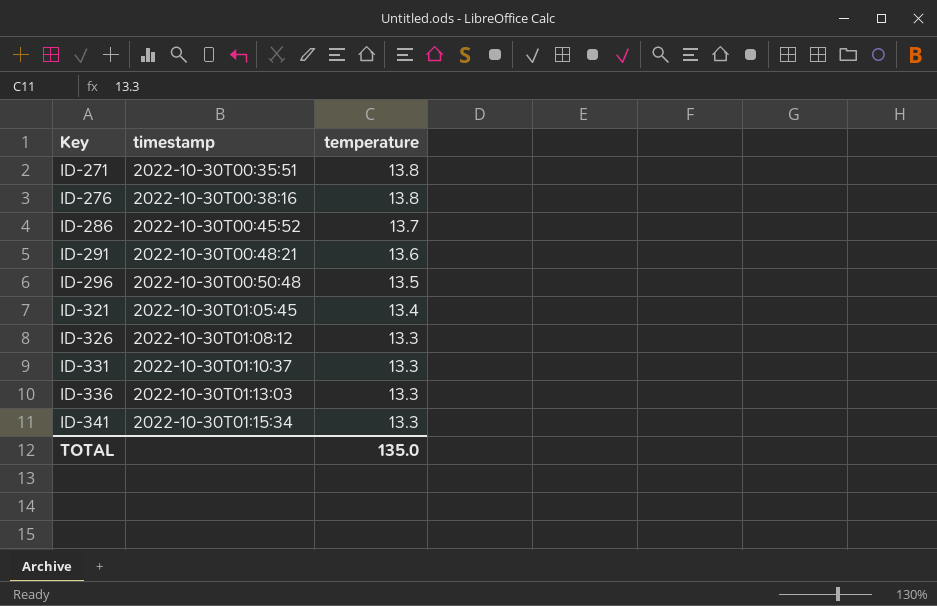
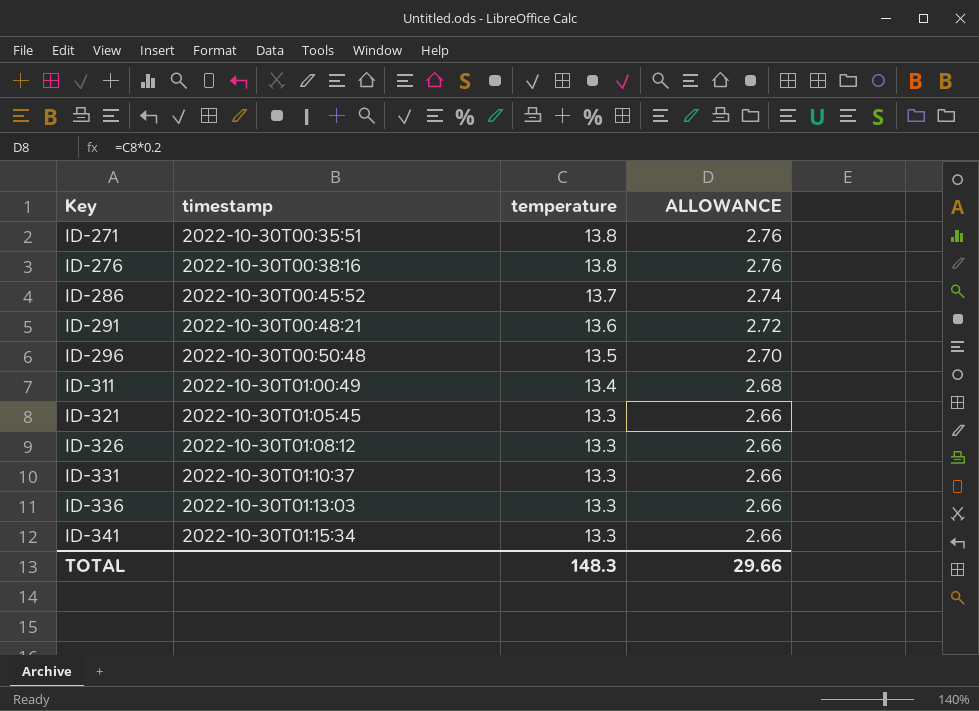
column ALLOWANCE | formula: none -> [temperature] * 0.2
row ID-311: none -> 2022-10-30T01:00:49 | 13.4 | 2.68
ID-321 | temperature: 13.4 -> 13.3
TOTAL | temperature: 135.0 -> 148.3

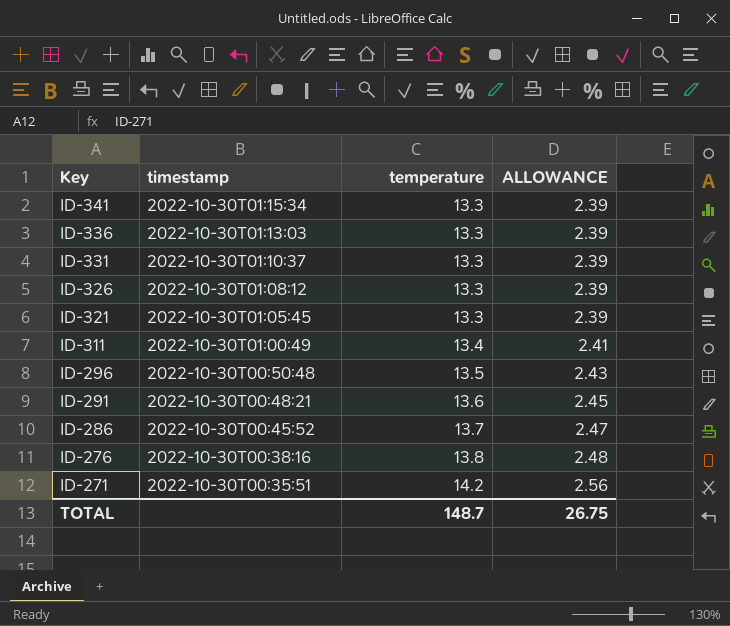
row order: Key ascending -> Key descending
column ALLOWANCE | formula: [temperature] * 0.2 -> [temperature] * 0.18
ID-271 | temperature: 13.8 -> 14.2
TOTAL | temperature: 148.3 -> 148.7
TOTAL | ALLOWANCE: 29.66 -> 26.75

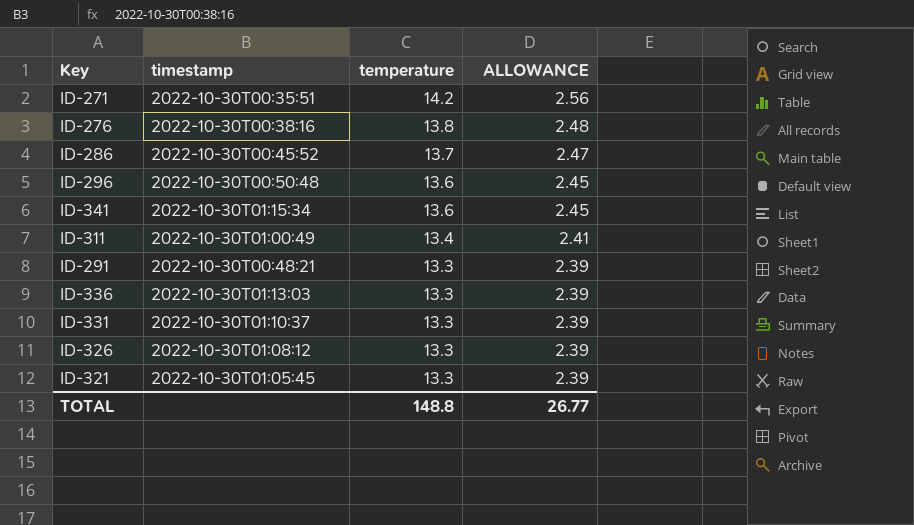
row order: Key descending -> temperature descending
ID-296 | temperature: 13.5 -> 13.6
ID-296 | ALLOWANCE: 2.43 -> 2.45
ID-341 | temperature: 13.3 -> 13.6
ID-341 | ALLOWANCE: 2.39 -> 2.45
ID-291 | temperature: 13.6 -> 13.3
ID-291 | ALLOWANCE: 2.45 -> 2.39
TOTAL | temperature: 148.7 -> 148.8
TOTAL | ALLOWANCE: 26.75 -> 26.77

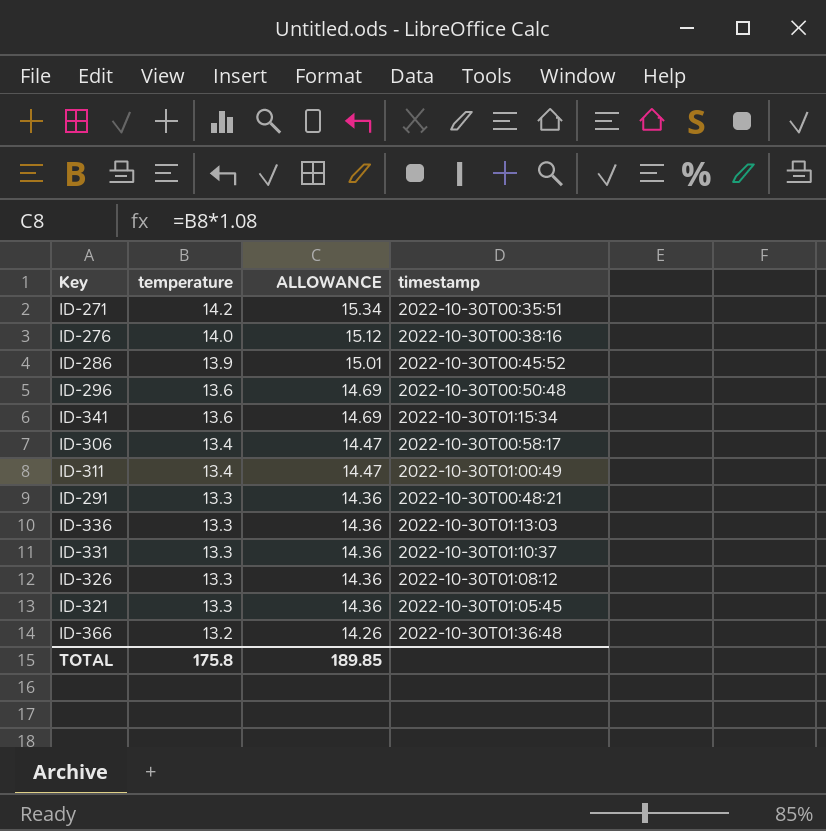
column ALLOWANCE | formula: [temperature] * 0.18 -> [temperature] * 1.08
column timestamp | position: 2 -> 4
ID-276 | temperature: 13.8 -> 14.0
ID-286 | temperature: 13.7 -> 13.9
row ID-306: none -> 13.4 | 14.47 | 2022-10-30T00:58:17
row ID-366: none -> 13.2 | 14.26 | 2022-10-30T01:36:48
TOTAL | temperature: 148.8 -> 175.8
TOTAL | ALLOWANCE: 26.77 -> 189.85

